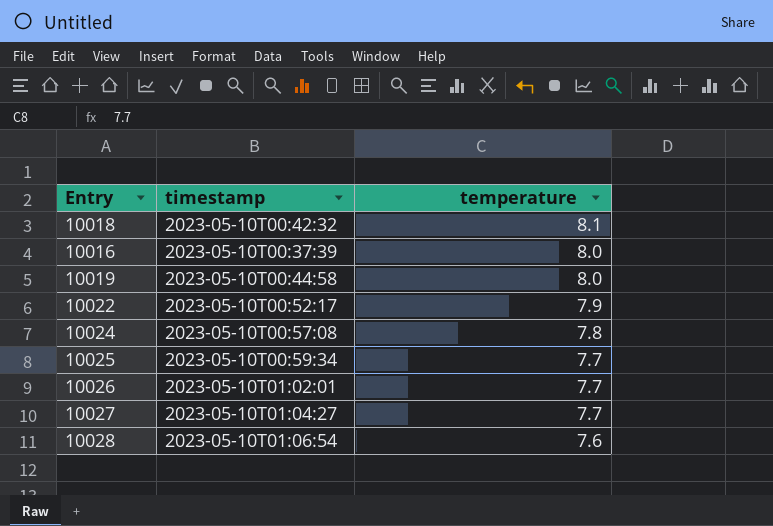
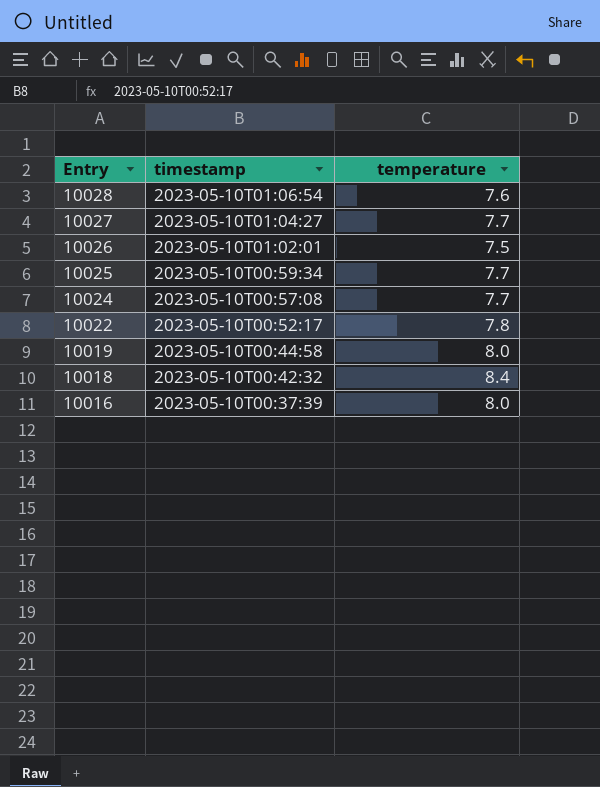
row order: temperature descending -> Entry descending
10026 | temperature: 7.7 -> 7.5
10024 | temperature: 7.8 -> 7.7
10022 | temperature: 7.9 -> 7.8
10018 | temperature: 8.1 -> 8.4

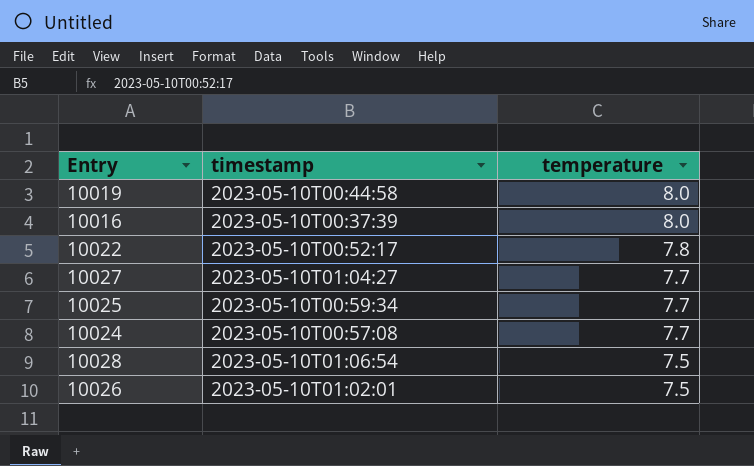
row order: Entry descending -> temperature descending
row 10018: 2023-05-10T00:42:32 | 8.4 -> none
10028 | temperature: 7.6 -> 7.5

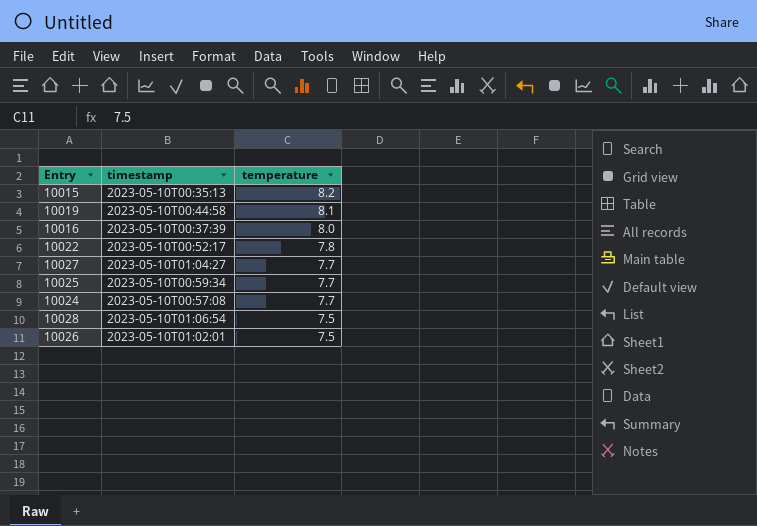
row 10015: none -> 2023-05-10T00:35:13 | 8.2
10019 | temperature: 8.0 -> 8.1

